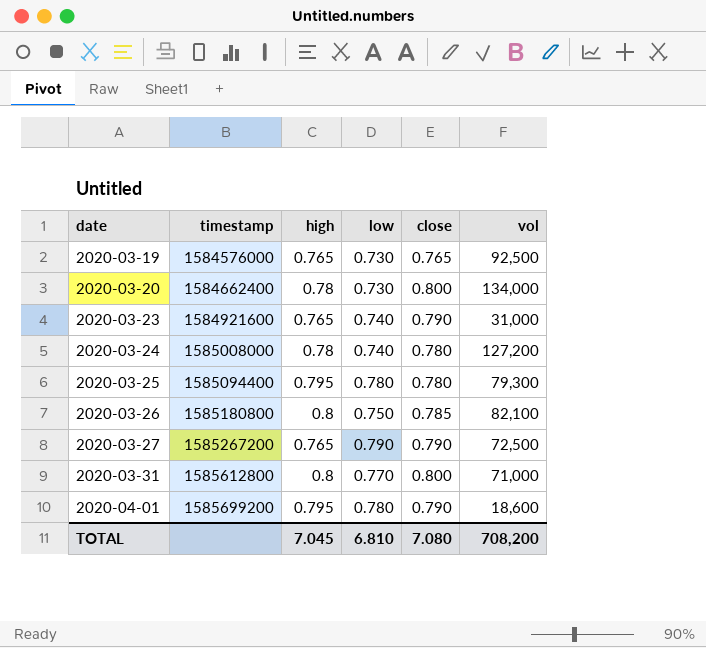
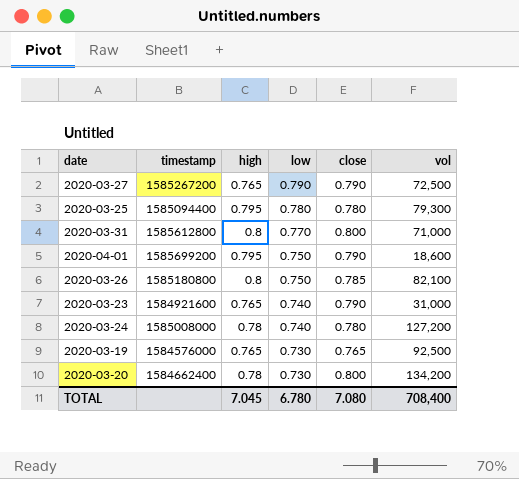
row order: date ascending -> low descending
2020-04-01 | low: 0.780 -> 0.750
2020-03-20 | vol: 134,000 -> 134,200
TOTAL | low: 6.810 -> 6.780
TOTAL | vol: 708,200 -> 708,400

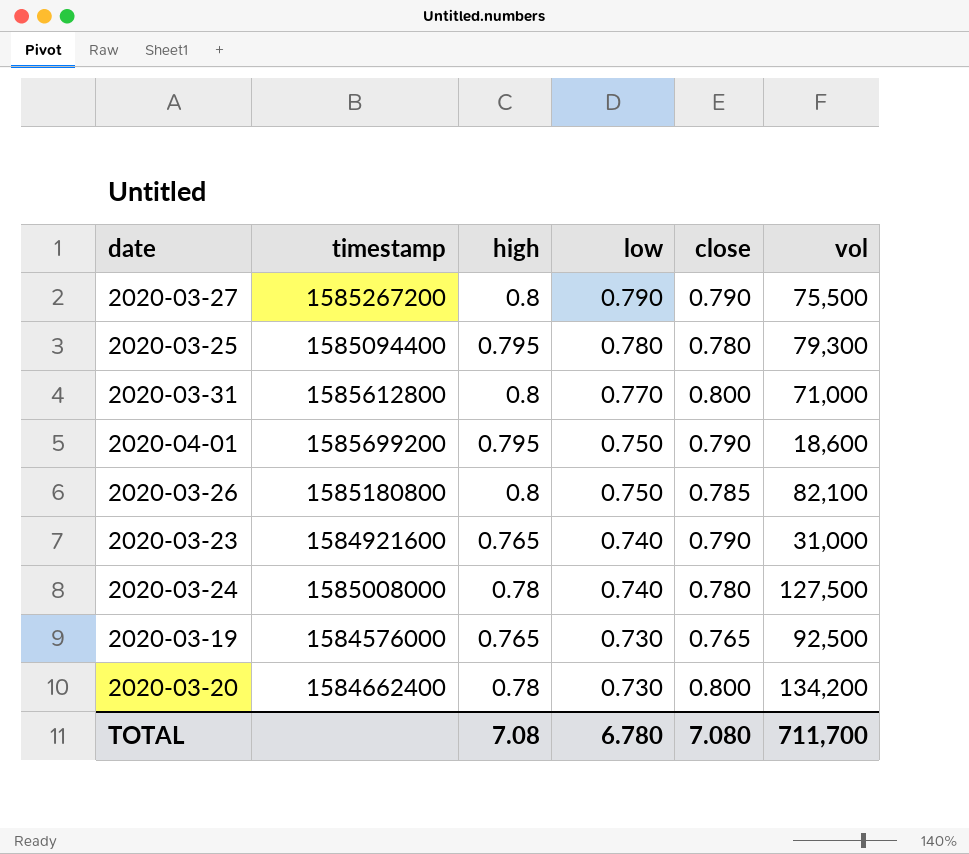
2020-03-27 | high: 0.765 -> 0.8
2020-03-27 | vol: 72,500 -> 75,500
2020-03-24 | vol: 127,200 -> 127,500
TOTAL | high: 7.045 -> 7.08
TOTAL | vol: 708,400 -> 711,700

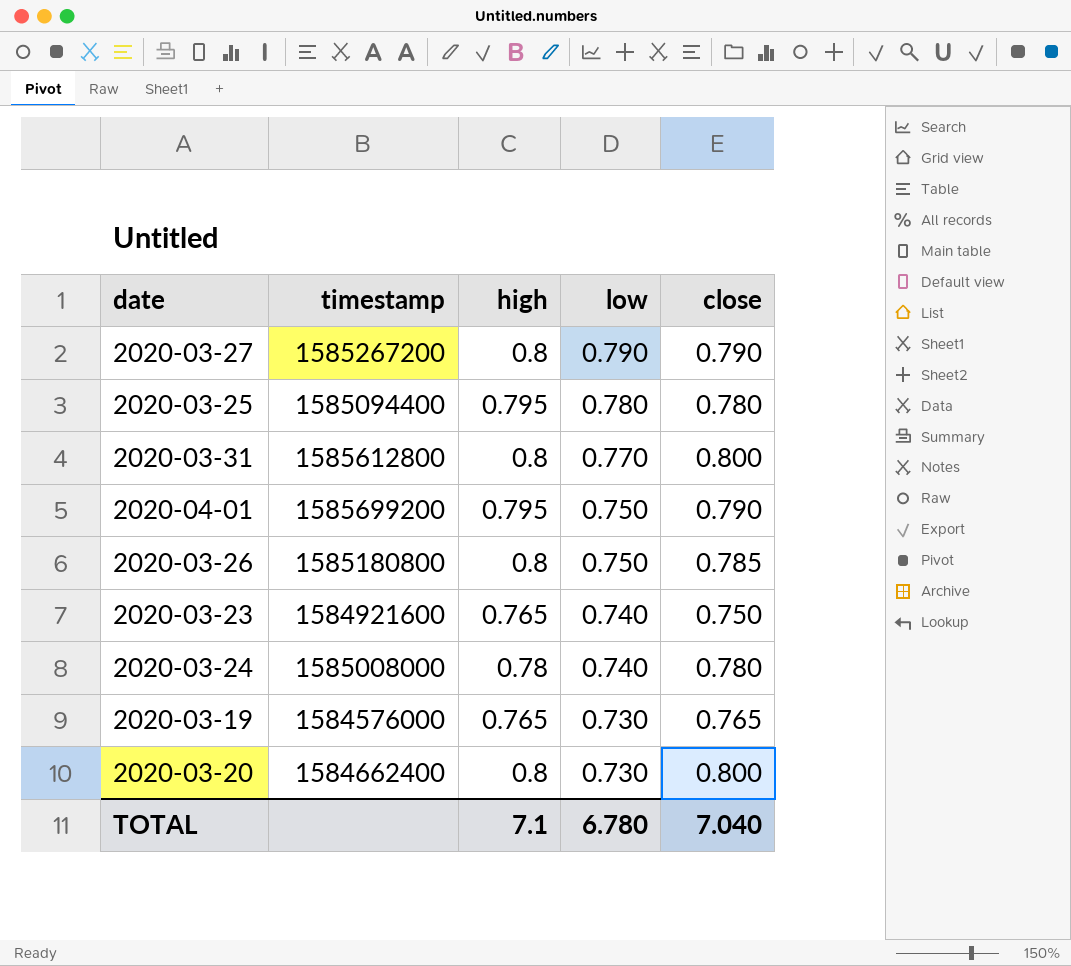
column vol | position: 6 -> none
2020-03-23 | close: 0.790 -> 0.750
2020-03-20 | high: 0.78 -> 0.8
TOTAL | high: 7.08 -> 7.1
TOTAL | close: 7.080 -> 7.040

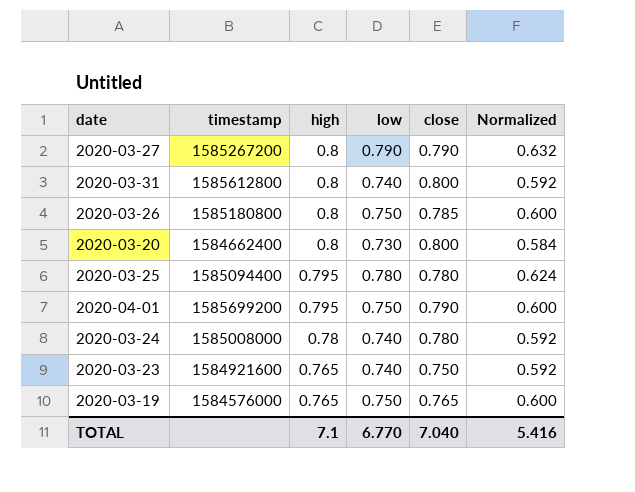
row order: low descending -> high descending
column Normalized | formula: none -> [low] * 0.8
2020-03-31 | low: 0.770 -> 0.740
2020-03-19 | low: 0.730 -> 0.750
TOTAL | low: 6.780 -> 6.770

